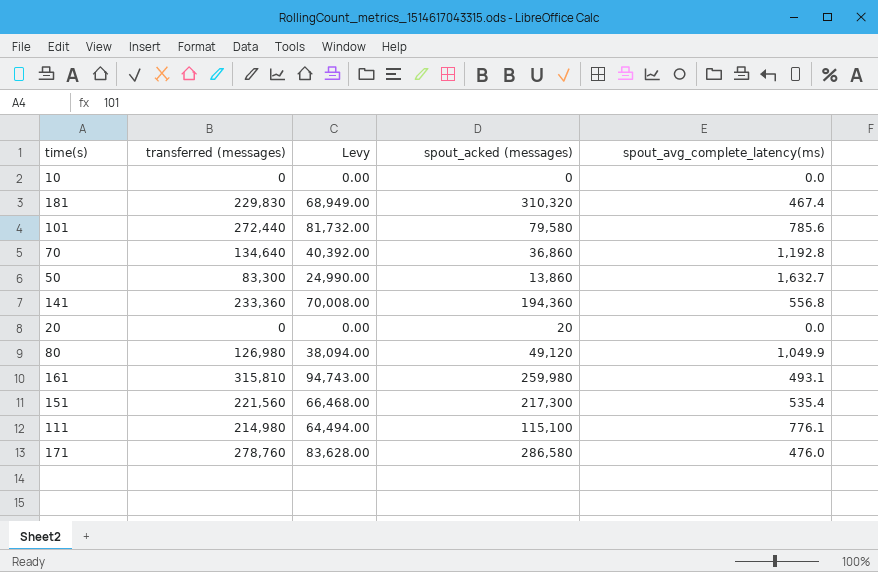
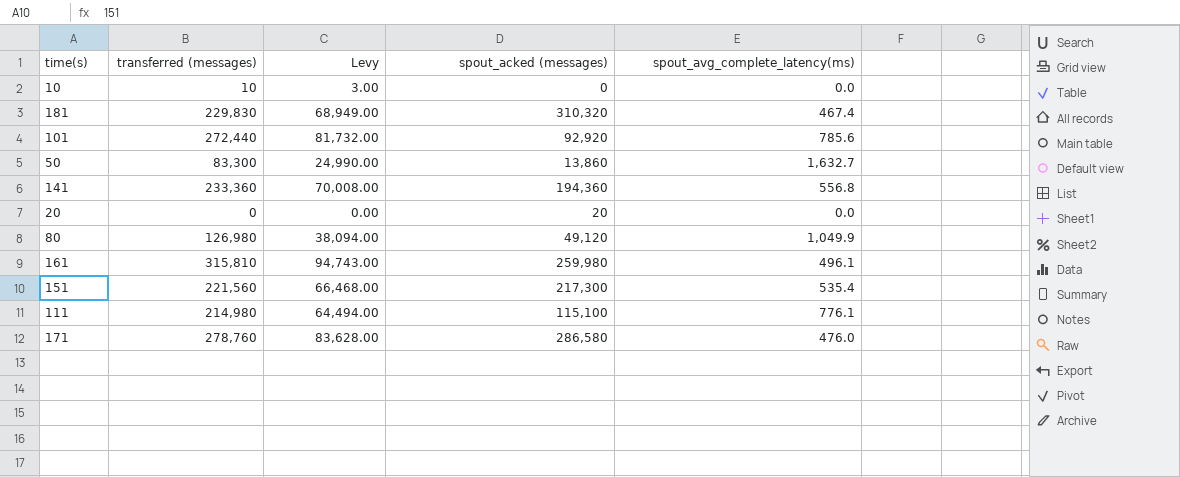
row 70: 134,640 | 40,392.00 | 36,860 | 1,192.8 -> none
10 | transferred (messages): 0 -> 10
10 | Levy: 0.00 -> 3.00
101 | spout_acked (messages): 79,580 -> 92,920
161 | spout_avg_complete_latency(ms): 493.1 -> 496.1

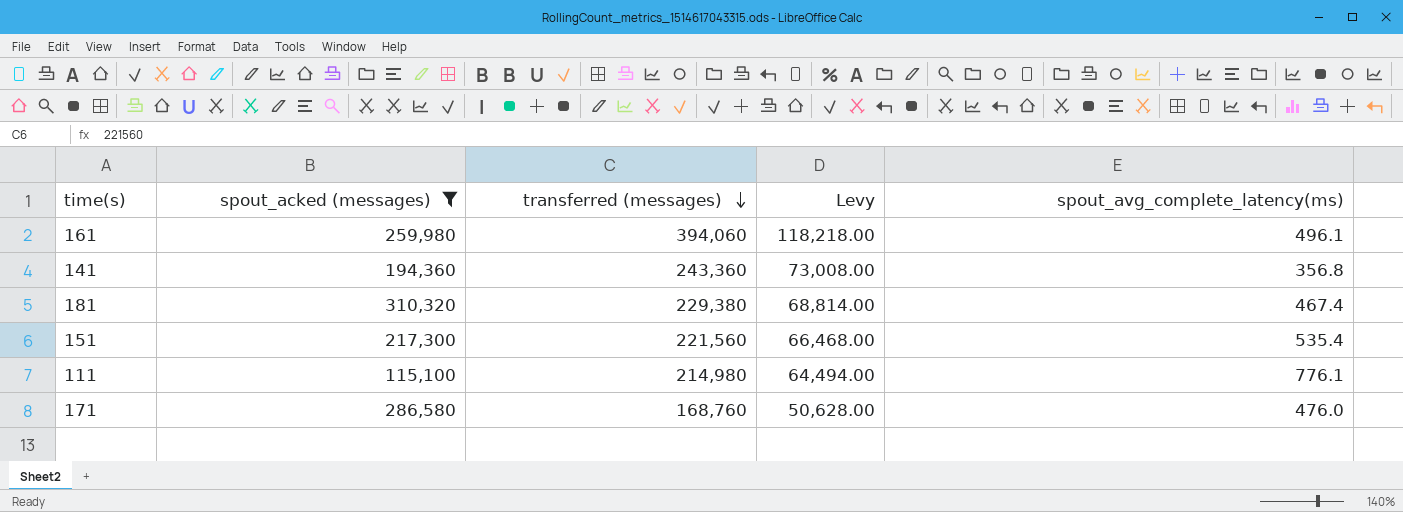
filter: none -> spout_acked (messages) >= 115,100
row order: none -> transferred (messages) descending
column spout_acked (messages) | position: 4 -> 2
161 | transferred (messages): 315,810 -> 394,060
161 | Levy: 94,743.00 -> 118,218.00
141 | transferred (messages): 233,360 -> 243,360
141 | Levy: 70,008.00 -> 73,008.00
141 | spout_avg_complete_latency(ms): 556.8 -> 356.8
181 | transferred (messages): 229,830 -> 229,380
181 | Levy: 68,949.00 -> 68,814.00
171 | transferred (messages): 278,760 -> 168,760
171 | Levy: 83,628.00 -> 50,628.00

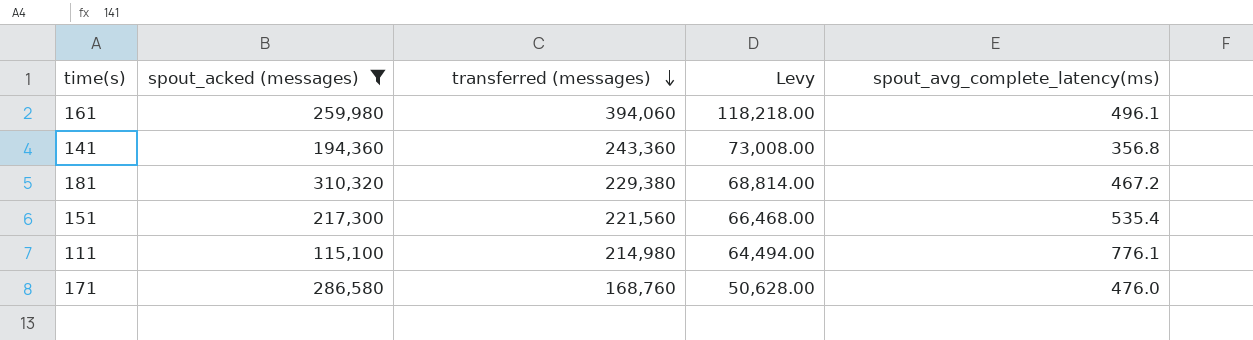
181 | spout_avg_complete_latency(ms): 467.4 -> 467.2

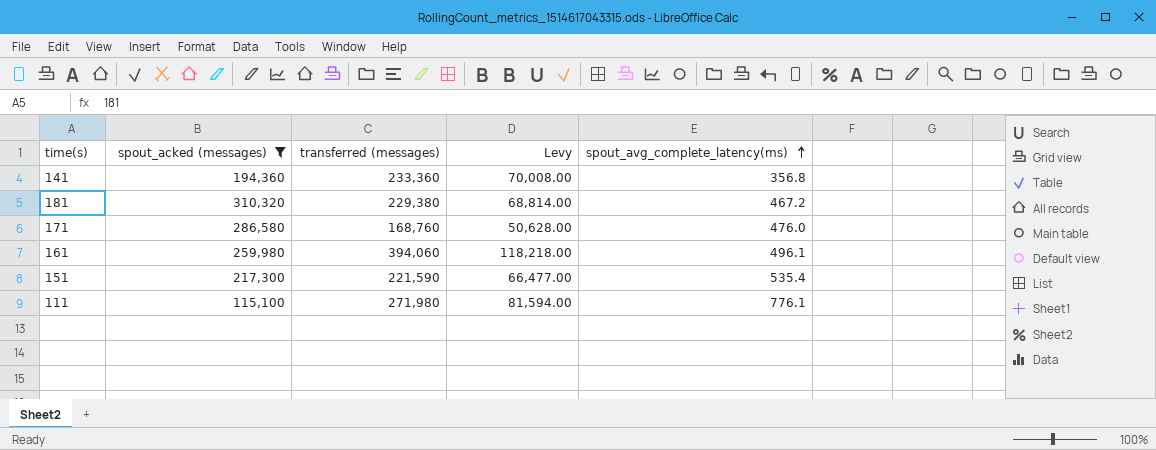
row order: transferred (messages) descending -> spout_avg_complete_latency(ms) ascending
141 | transferred (messages): 243,360 -> 233,360
141 | Levy: 73,008.00 -> 70,008.00
151 | transferred (messages): 221,560 -> 221,590
151 | Levy: 66,468.00 -> 66,477.00
111 | transferred (messages): 214,980 -> 271,980
111 | Levy: 64,494.00 -> 81,594.00

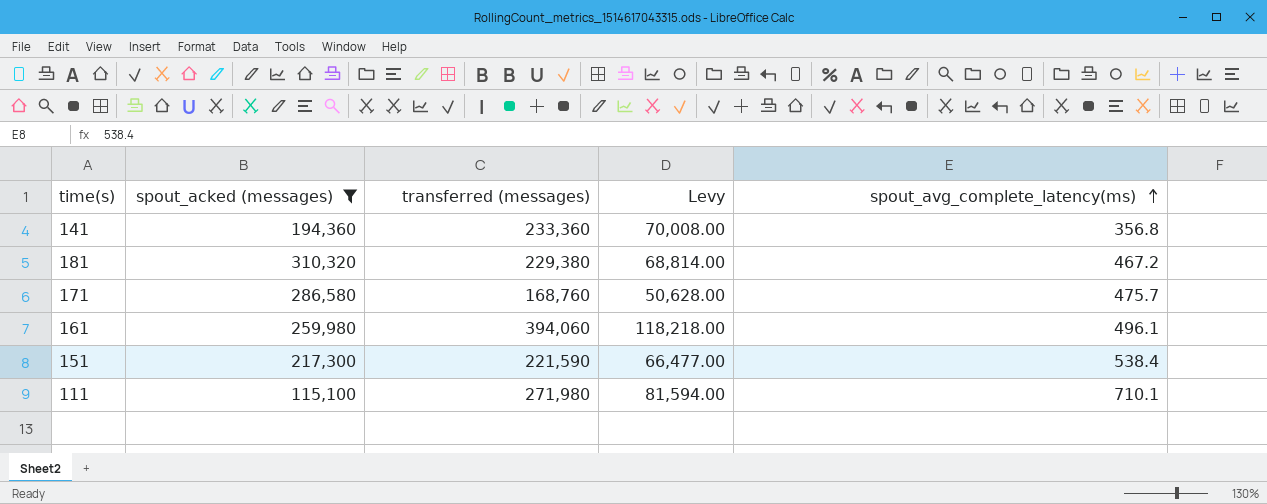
171 | spout_avg_complete_latency(ms): 476.0 -> 475.7
151 | spout_avg_complete_latency(ms): 535.4 -> 538.4
111 | spout_avg_complete_latency(ms): 776.1 -> 710.1

